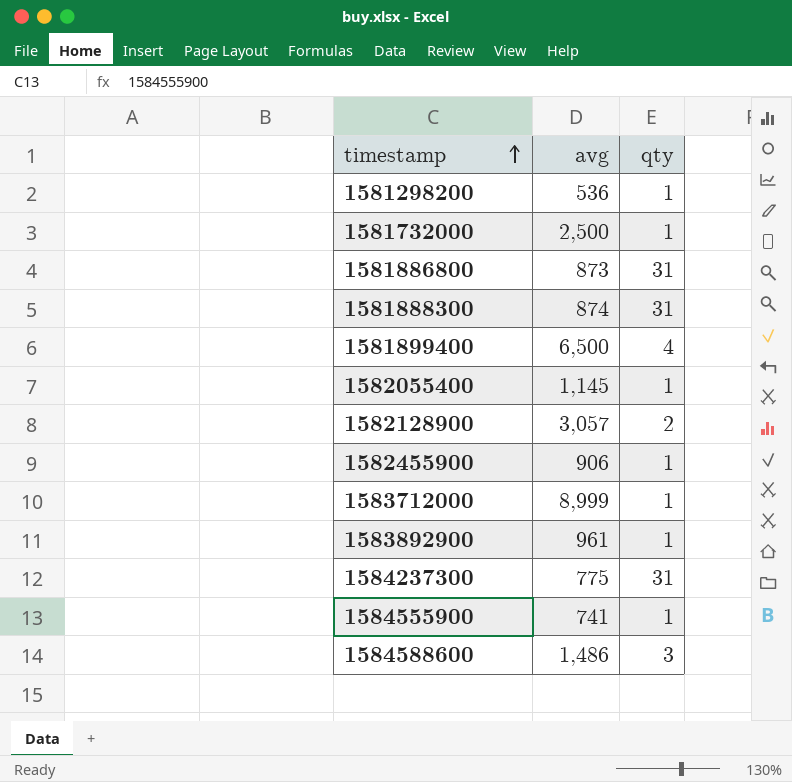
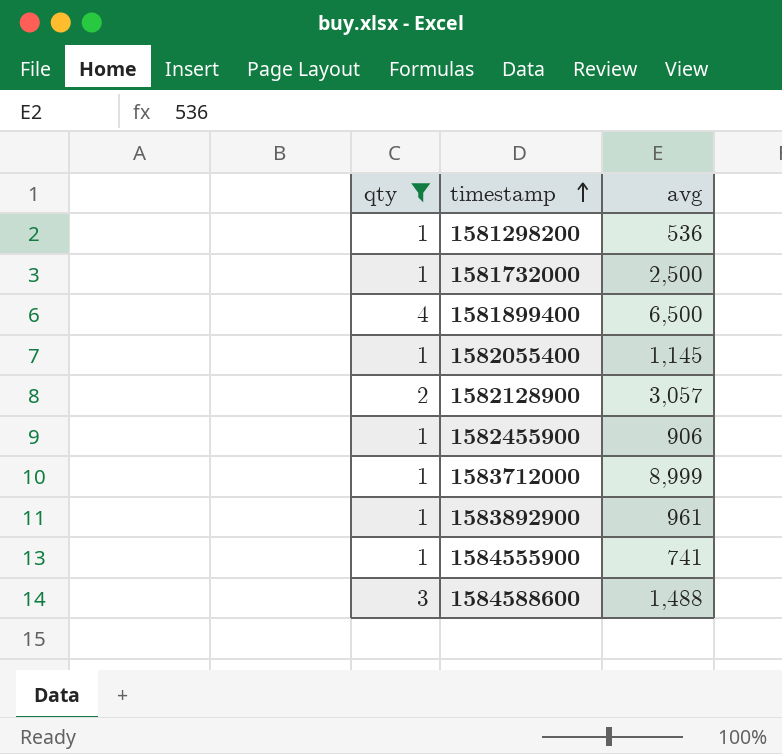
filter: none -> qty != 31
column qty | position: 3 -> 1
1584588600 | avg: 1,486 -> 1,488

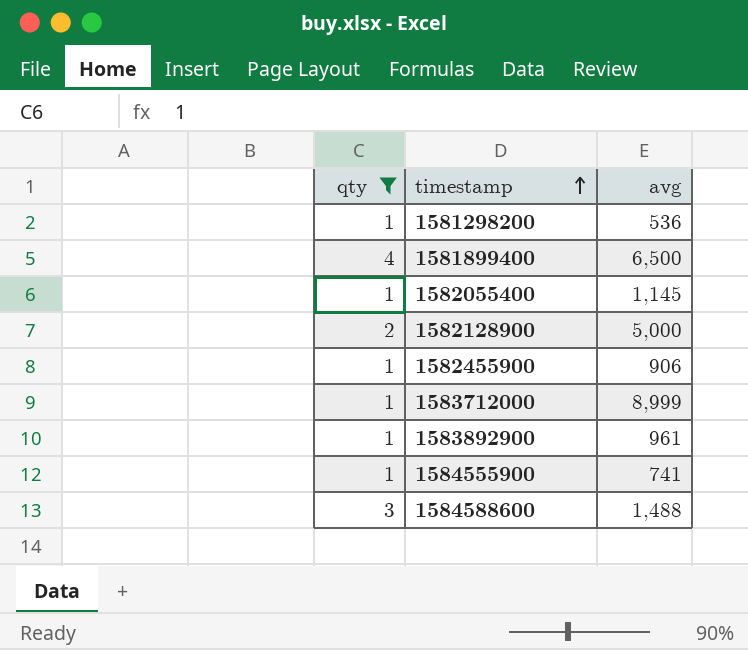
row 1581732000: 1 | 2,500 -> none
1582128900 | avg: 3,057 -> 5,000

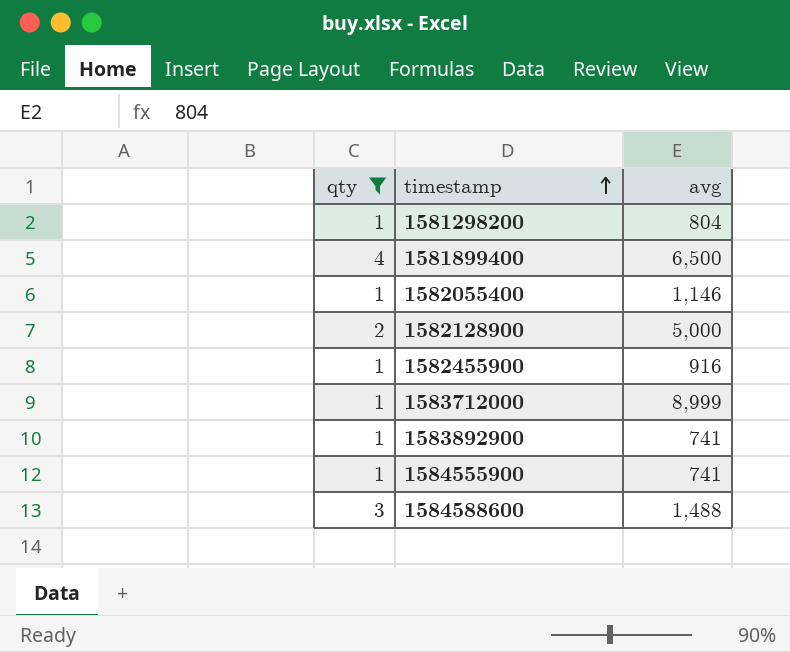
1581298200 | avg: 536 -> 804
1582055400 | avg: 1,145 -> 1,146
1582455900 | avg: 906 -> 916
1583892900 | avg: 961 -> 741

